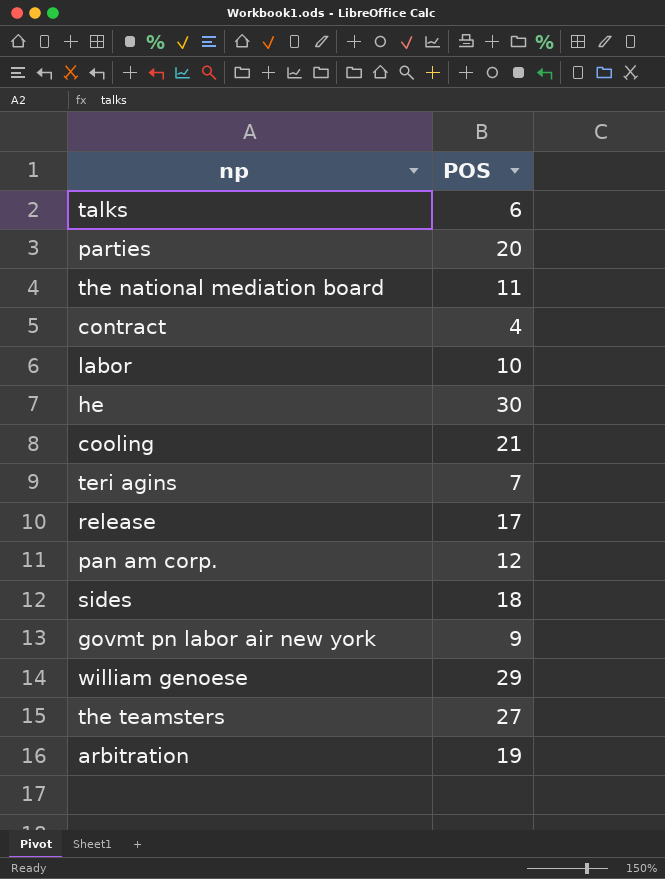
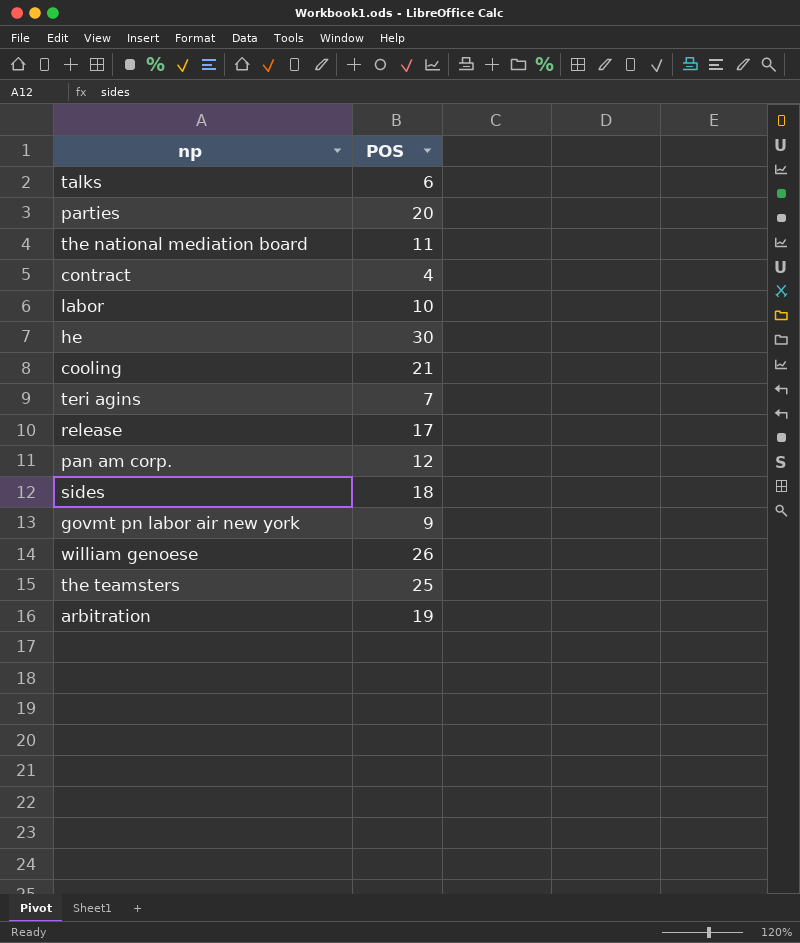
william genoese | POS: 29 -> 26
the teamsters | POS: 27 -> 25

